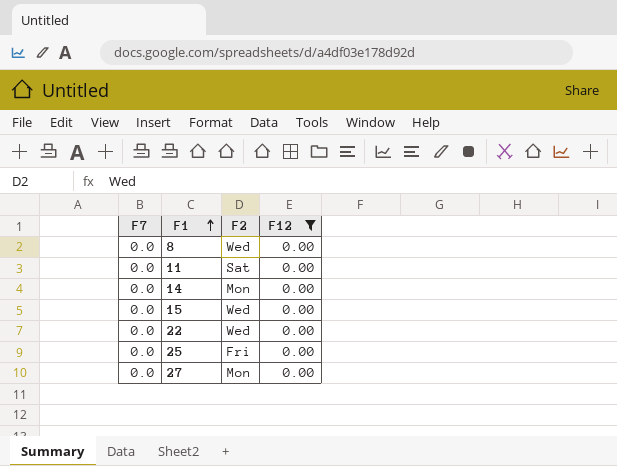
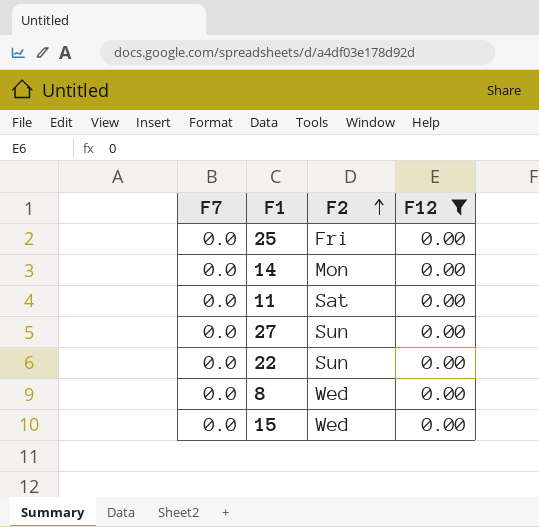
row order: F1 ascending -> F2 ascending
27 | F2: Mon -> Sun
22 | F2: Wed -> Sun

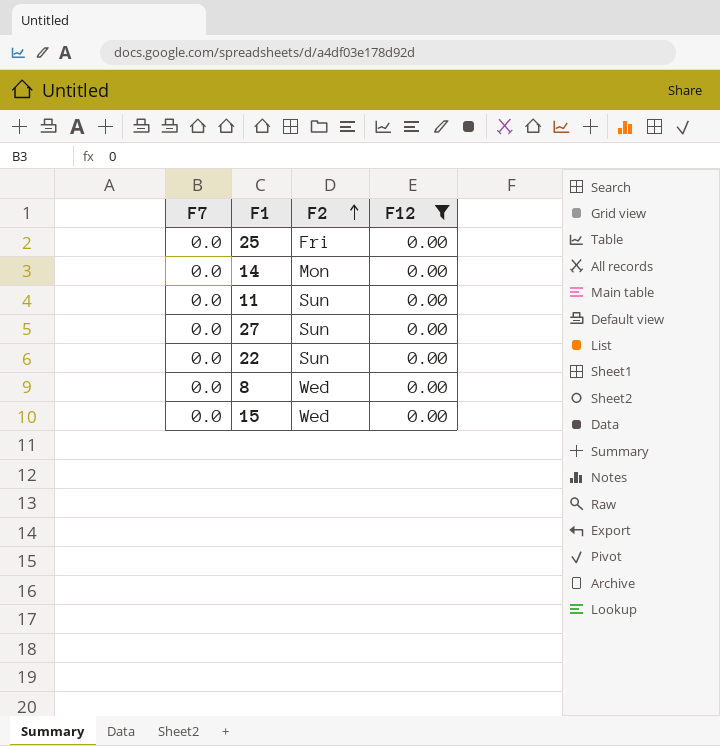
11 | F2: Sat -> Sun

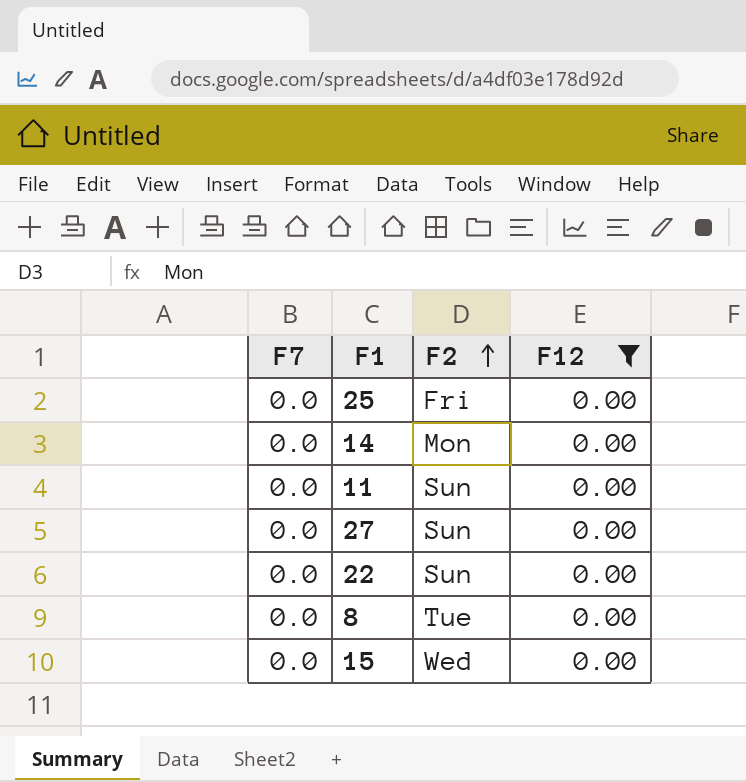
8 | F2: Wed -> Tue

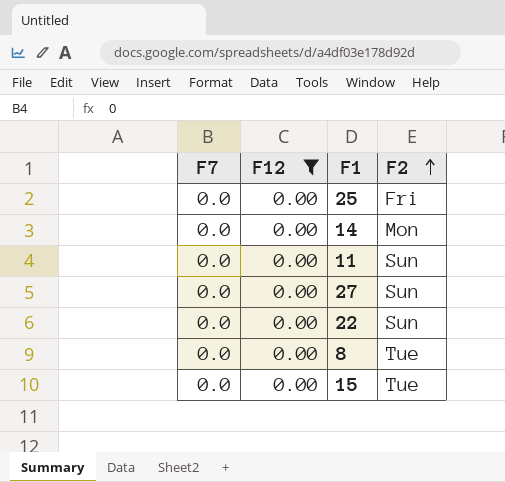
column F12 | position: 4 -> 2
15 | F2: Wed -> Tue

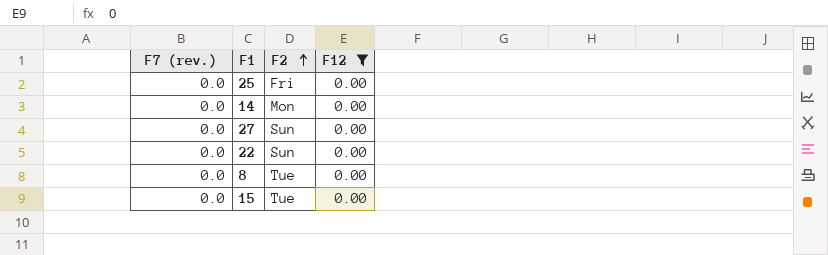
column name: F7 -> F7 (rev.)
column F12 | position: 2 -> 4
row 11: 0.0 | 0.00 | Sun -> none

